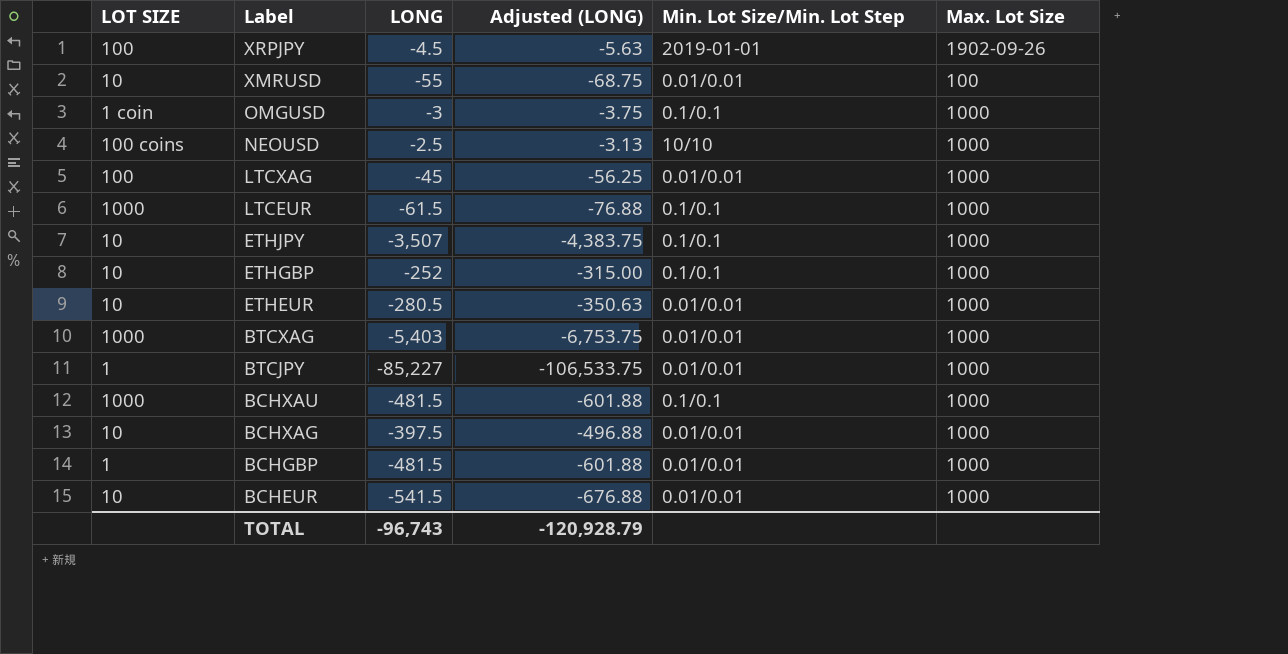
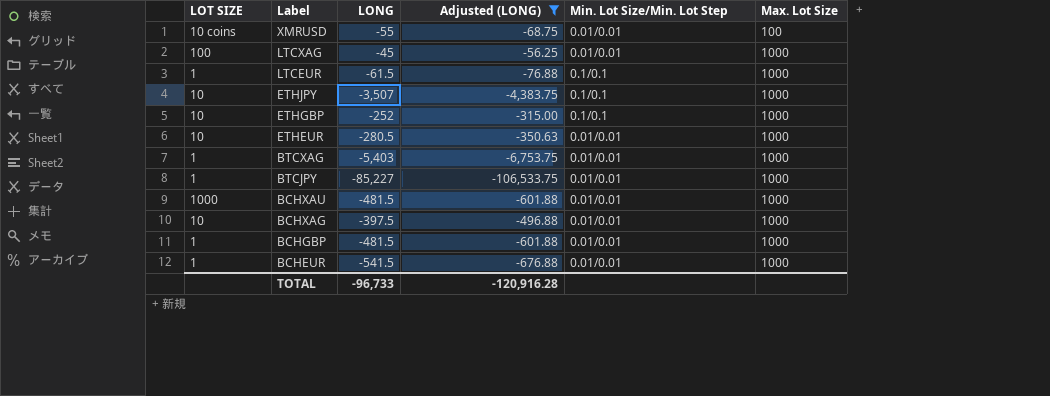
filter: none -> Adjusted (LONG) <= -56.25
XMRUSD | LOT SIZE: 10 -> 10 coins
LTCEUR | LOT SIZE: 1000 -> 1
BTCXAG | LOT SIZE: 1000 -> 1
BCHXAU | Min. Lot Size/Min. Lot Step: 0.1/0.1 -> 0.01/0.01
BCHEUR | LOT SIZE: 10 -> 1
TOTAL | LONG: -96,743 -> -96,733
TOTAL | Adjusted (LONG): -120,928.79 -> -120,916.28

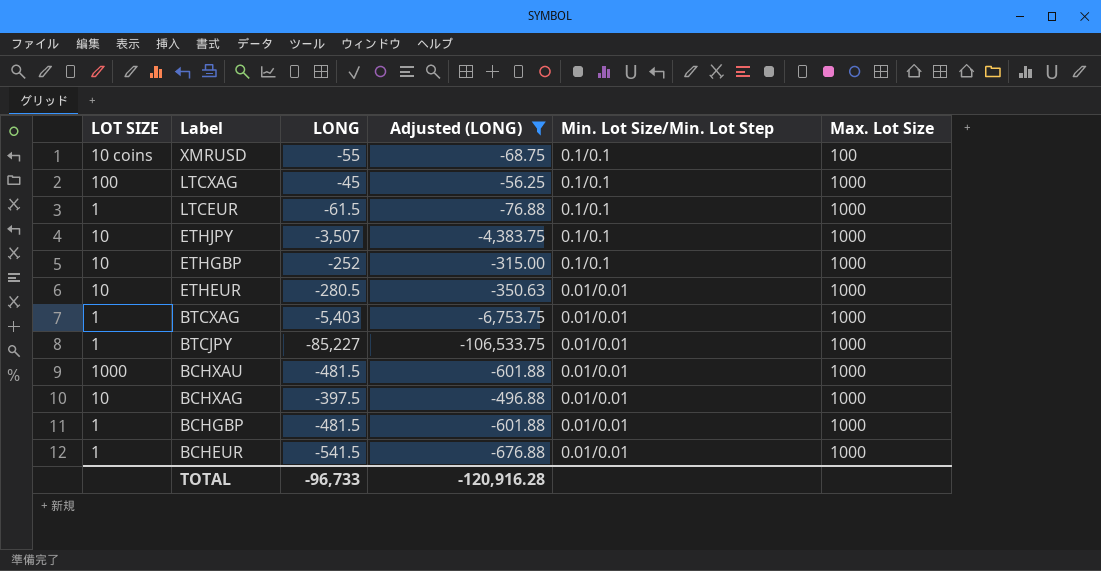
XMRUSD | Min. Lot Size/Min. Lot Step: 0.01/0.01 -> 0.1/0.1
LTCXAG | Min. Lot Size/Min. Lot Step: 0.01/0.01 -> 0.1/0.1

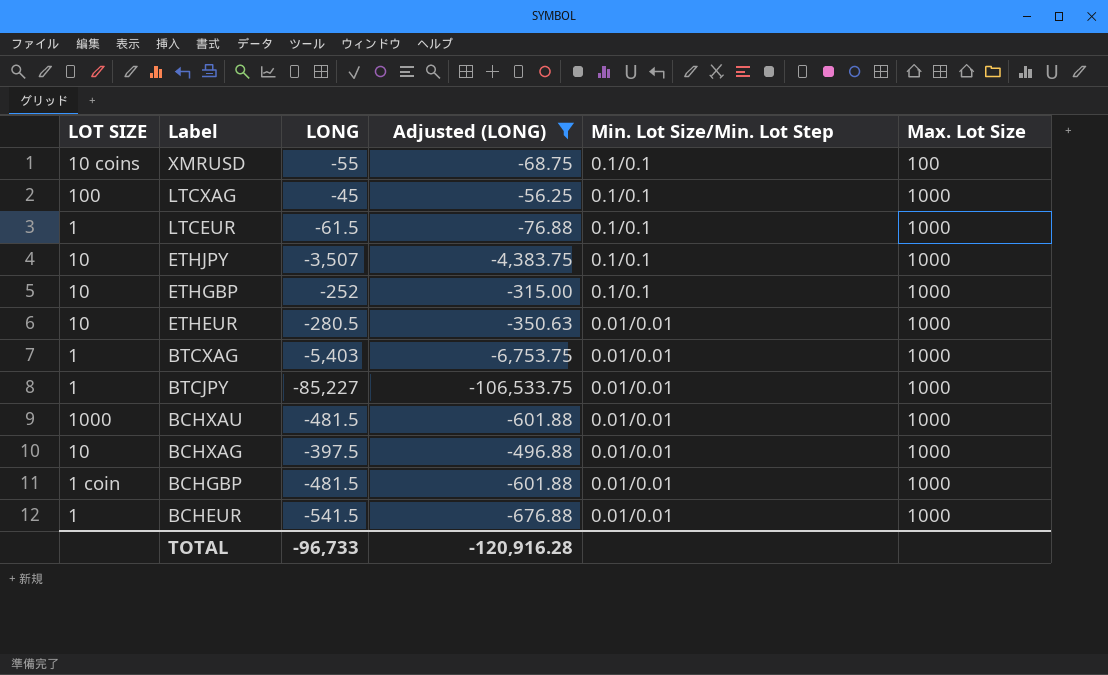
BCHGBP | LOT SIZE: 1 -> 1 coin

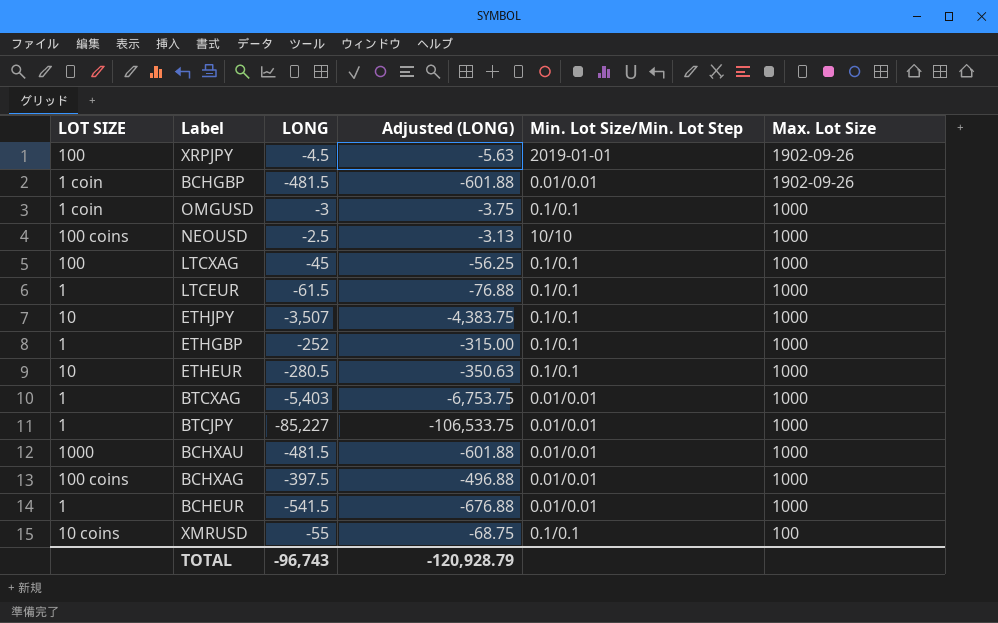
filter: Adjusted (LONG) <= -56.25 -> none
row order: Label descending -> Max. Lot Size descending
BCHGBP | Max. Lot Size: 1000 -> 1902-09-26
ETHGBP | LOT SIZE: 10 -> 1
ETHEUR | Min. Lot Size/Min. Lot Step: 0.01/0.01 -> 0.1/0.1
BCHXAG | LOT SIZE: 10 -> 100 coins
TOTAL | LONG: -96,733 -> -96,743
TOTAL | Adjusted (LONG): -120,916.28 -> -120,928.79

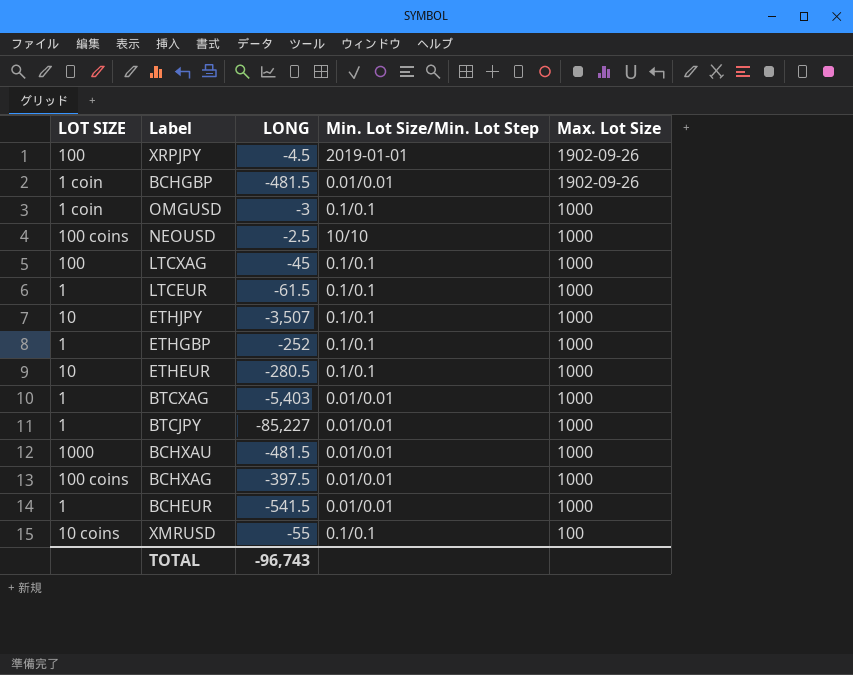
column Adjusted (LONG) | formula: [LONG] * 1.25 -> none

